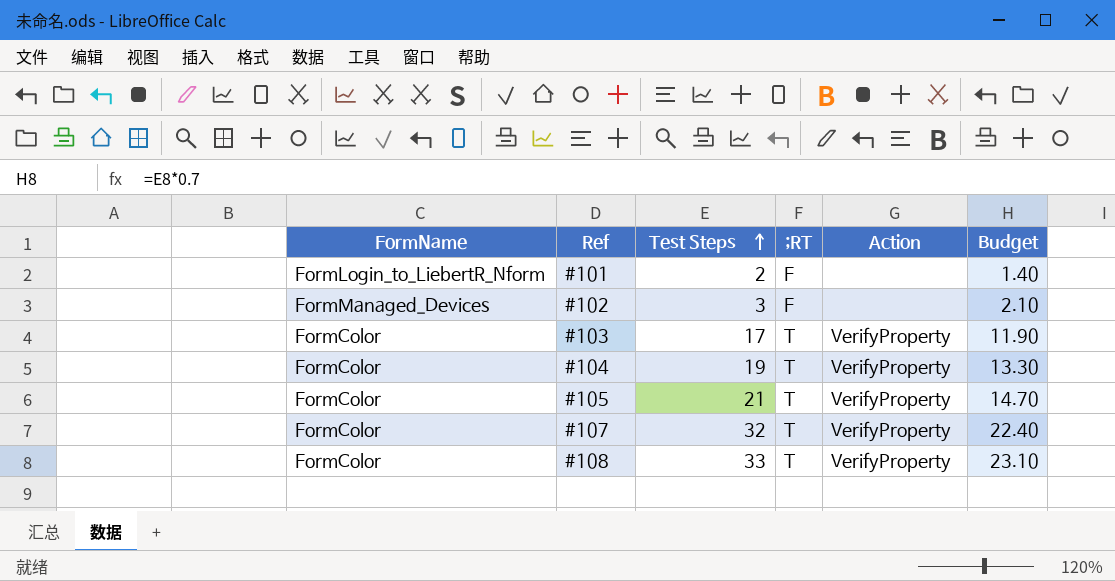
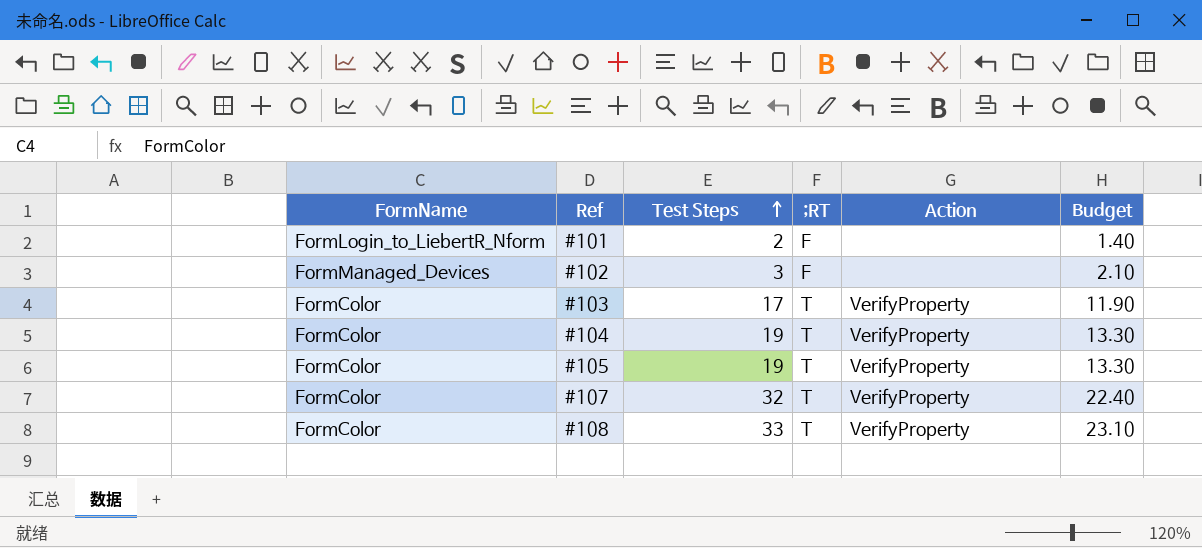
#105 | Test Steps: 21 -> 19
#105 | Budget: 14.70 -> 13.30

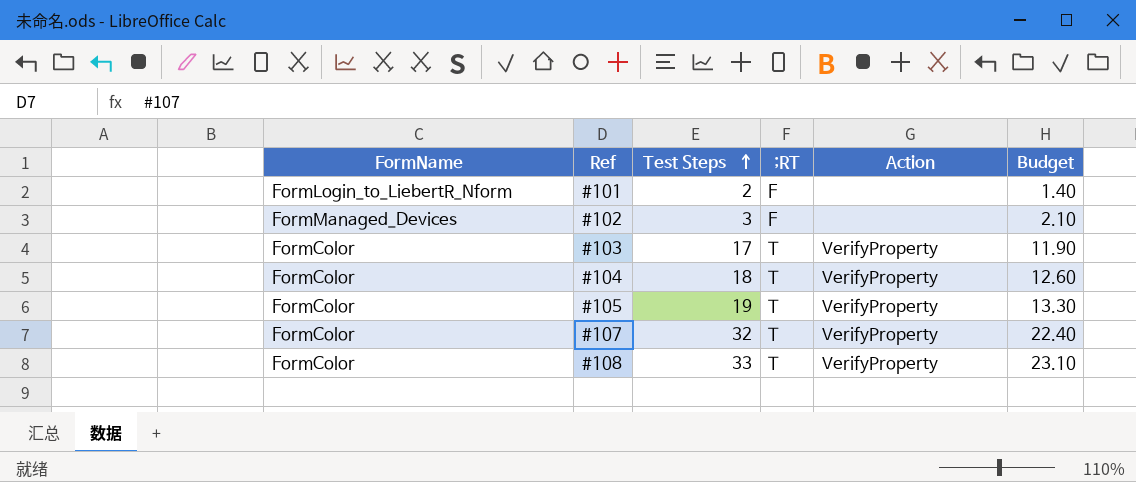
#104 | Test Steps: 19 -> 18
#104 | Budget: 13.30 -> 12.60

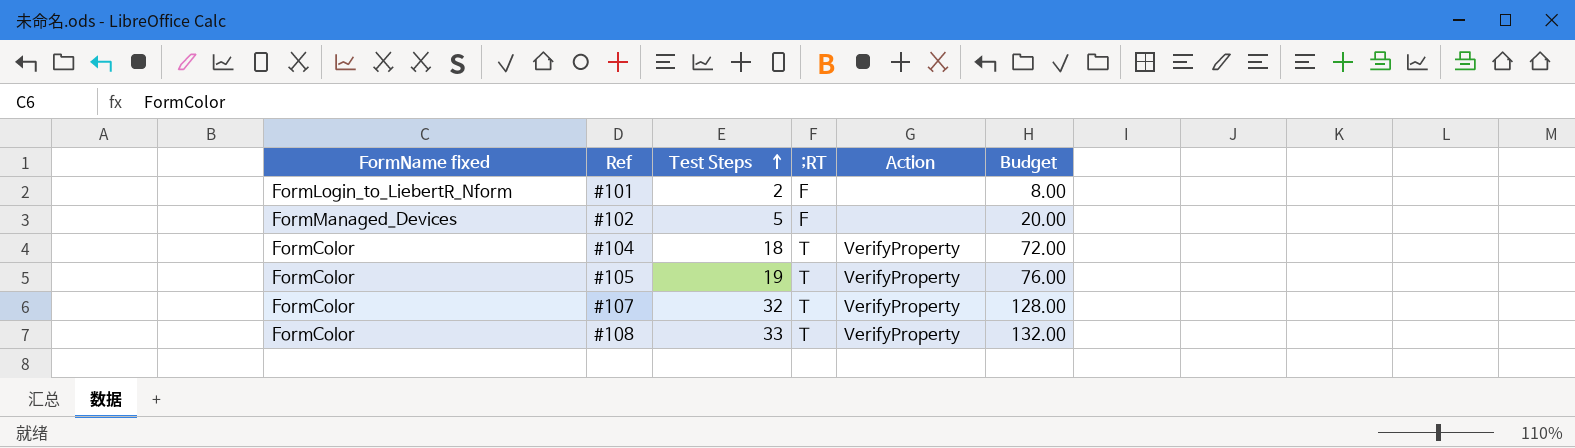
column name: FormName -> FormName fixed
column Budget | formula: [Test Steps] * 0.7 -> [Test Steps] * 4
row #103: FormColor | 17 | T | VerifyProperty | 11.90 -> none
#102 | Test Steps: 3 -> 5

